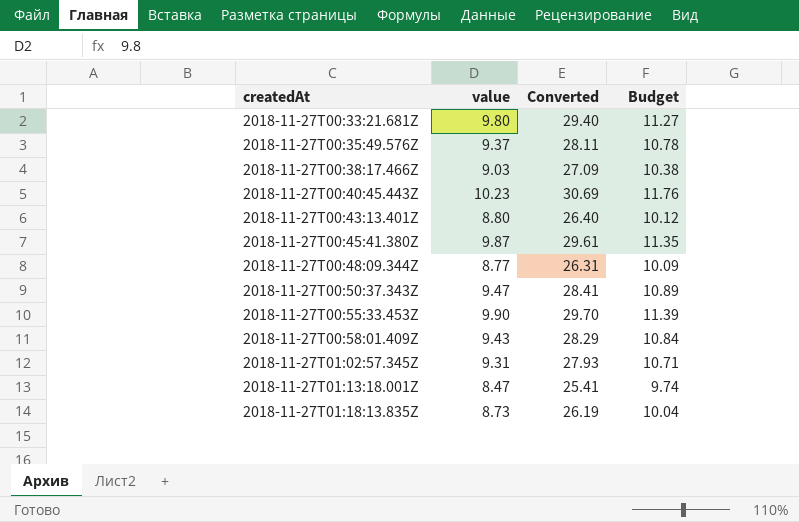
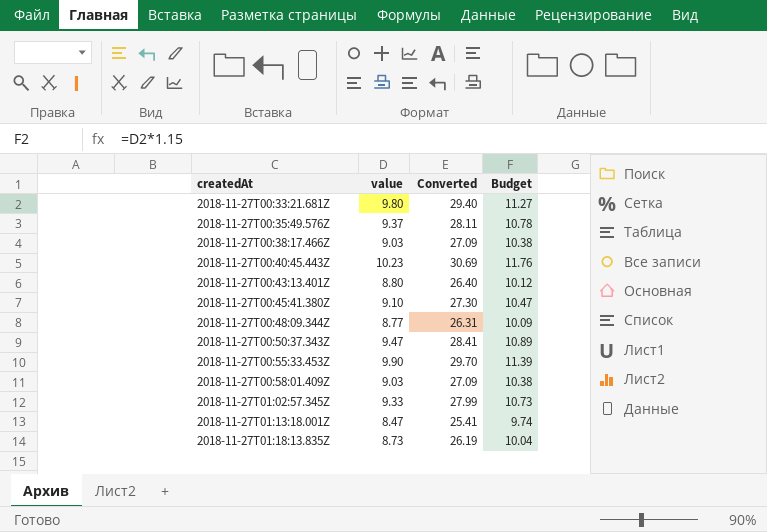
2018-11-27T00:45:41.380Z | value: 9.87 -> 9.10
2018-11-27T00:45:41.380Z | Converted: 29.61 -> 27.30
2018-11-27T00:45:41.380Z | Budget: 11.35 -> 10.47
2018-11-27T00:58:01.409Z | value: 9.43 -> 9.03
2018-11-27T00:58:01.409Z | Converted: 28.29 -> 27.09
2018-11-27T00:58:01.409Z | Budget: 10.84 -> 10.38
2018-11-27T01:02:57.345Z | value: 9.31 -> 9.33
2018-11-27T01:02:57.345Z | Converted: 27.93 -> 27.99
2018-11-27T01:02:57.345Z | Budget: 10.71 -> 10.73

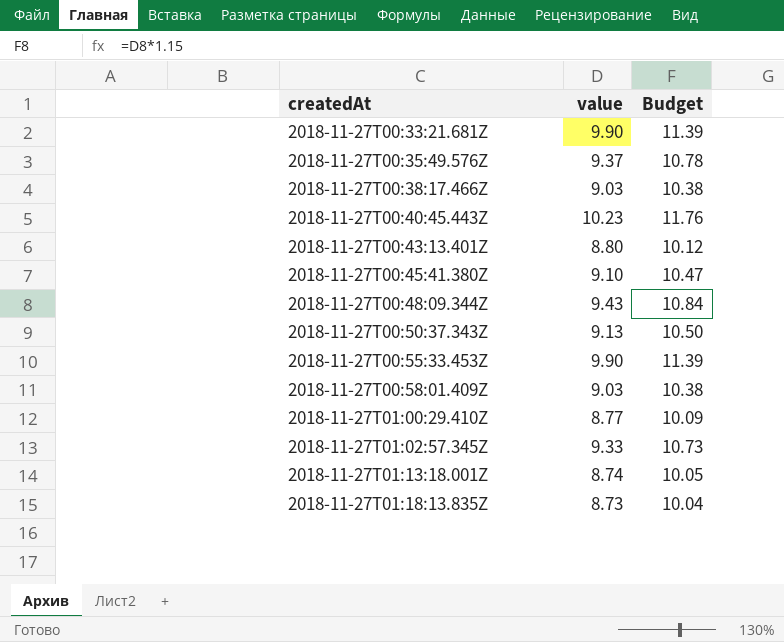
column Converted | formula: [value] * 3 -> none
2018-11-27T00:33:21.681Z | value: 9.80 -> 9.90
2018-11-27T00:33:21.681Z | Budget: 11.27 -> 11.39
2018-11-27T00:48:09.344Z | value: 8.77 -> 9.43
2018-11-27T00:48:09.344Z | Budget: 10.09 -> 10.84
2018-11-27T00:50:37.343Z | value: 9.47 -> 9.13
2018-11-27T00:50:37.343Z | Budget: 10.89 -> 10.50
row 2018-11-27T01:00:29.410Z: none -> 8.77 | 10.09
2018-11-27T01:13:18.001Z | value: 8.47 -> 8.74
2018-11-27T01:13:18.001Z | Budget: 9.74 -> 10.05

